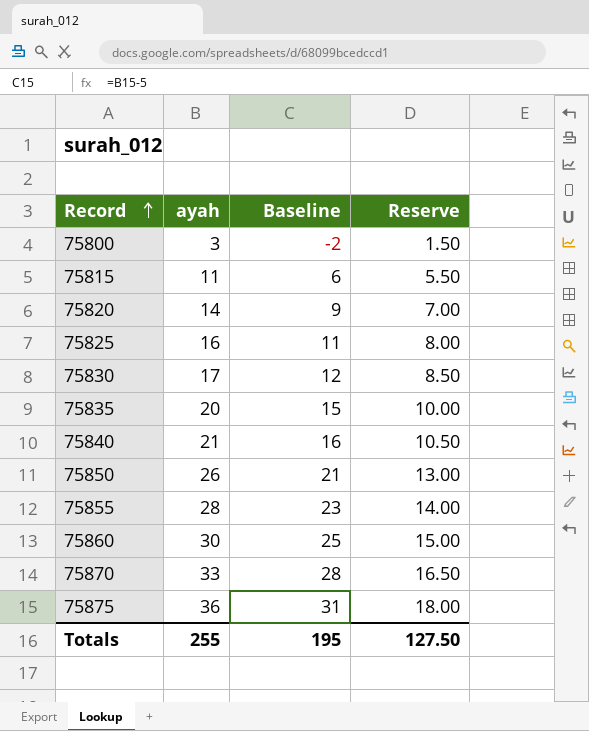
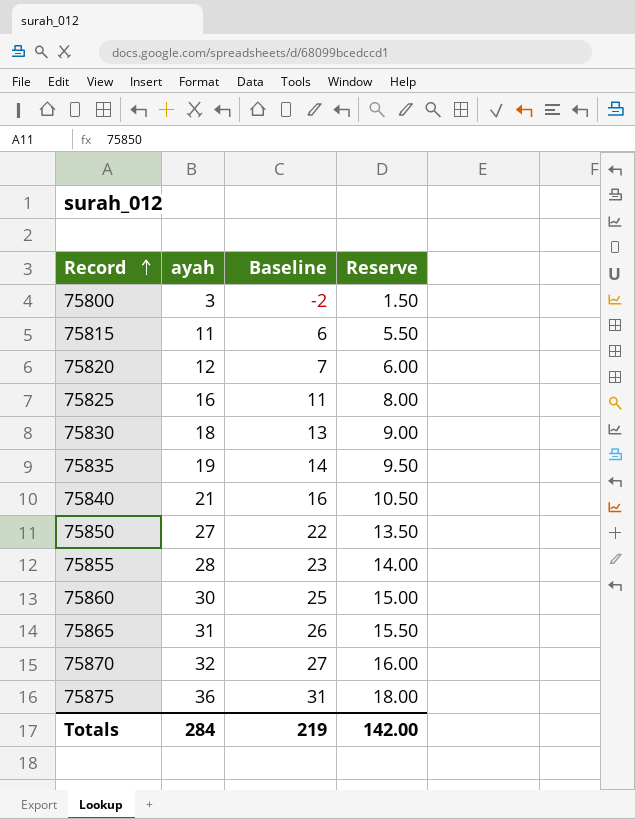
75820 | ayah: 14 -> 12
75820 | Baseline: 9 -> 7
75820 | Reserve: 7.00 -> 6.00
75830 | ayah: 17 -> 18
75830 | Baseline: 12 -> 13
75830 | Reserve: 8.50 -> 9.00
75835 | ayah: 20 -> 19
75835 | Baseline: 15 -> 14
75835 | Reserve: 10.00 -> 9.50
75850 | ayah: 26 -> 27
75850 | Baseline: 21 -> 22
75850 | Reserve: 13.00 -> 13.50
row 75865: none -> 31 | 26 | 15.50
75870 | ayah: 33 -> 32
75870 | Baseline: 28 -> 27
75870 | Reserve: 16.50 -> 16.00
Totals | ayah: 255 -> 284
Totals | Baseline: 195 -> 219
Totals | Reserve: 127.50 -> 142.00

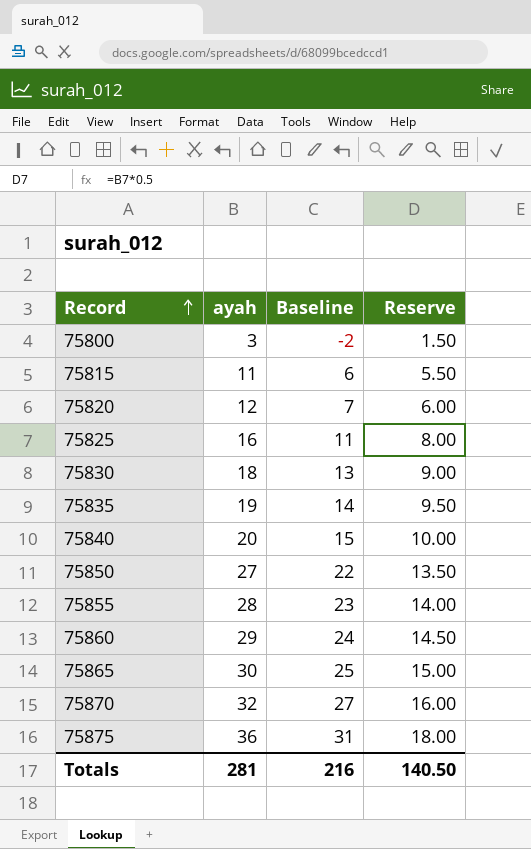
75840 | ayah: 21 -> 20
75840 | Baseline: 16 -> 15
75840 | Reserve: 10.50 -> 10.00
75860 | ayah: 30 -> 29
75860 | Baseline: 25 -> 24
75860 | Reserve: 15.00 -> 14.50
75865 | ayah: 31 -> 30
75865 | Baseline: 26 -> 25
75865 | Reserve: 15.50 -> 15.00
Totals | ayah: 284 -> 281
Totals | Baseline: 219 -> 216
Totals | Reserve: 142.00 -> 140.50

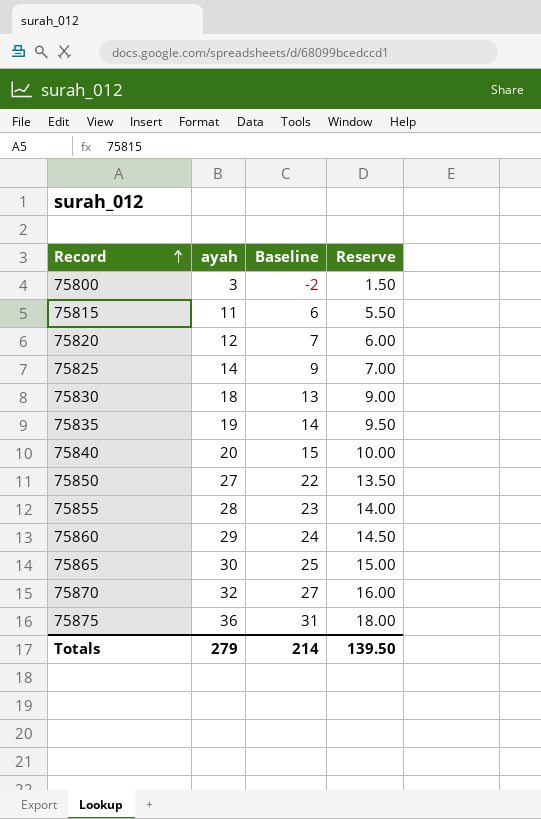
75825 | ayah: 16 -> 14
75825 | Baseline: 11 -> 9
75825 | Reserve: 8.00 -> 7.00
Totals | ayah: 281 -> 279
Totals | Baseline: 216 -> 214
Totals | Reserve: 140.50 -> 139.50

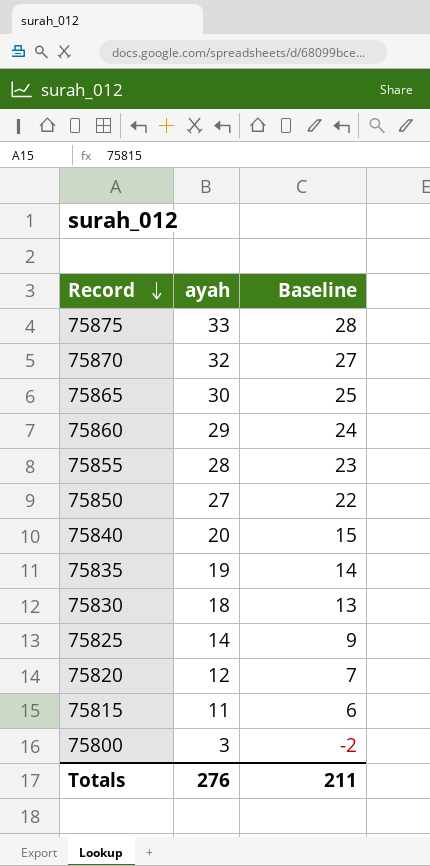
row order: Record ascending -> Record descending
column Reserve | formula: [ayah] * 0.5 -> none
75875 | ayah: 36 -> 33
75875 | Baseline: 31 -> 28
Totals | ayah: 279 -> 276
Totals | Baseline: 214 -> 211

